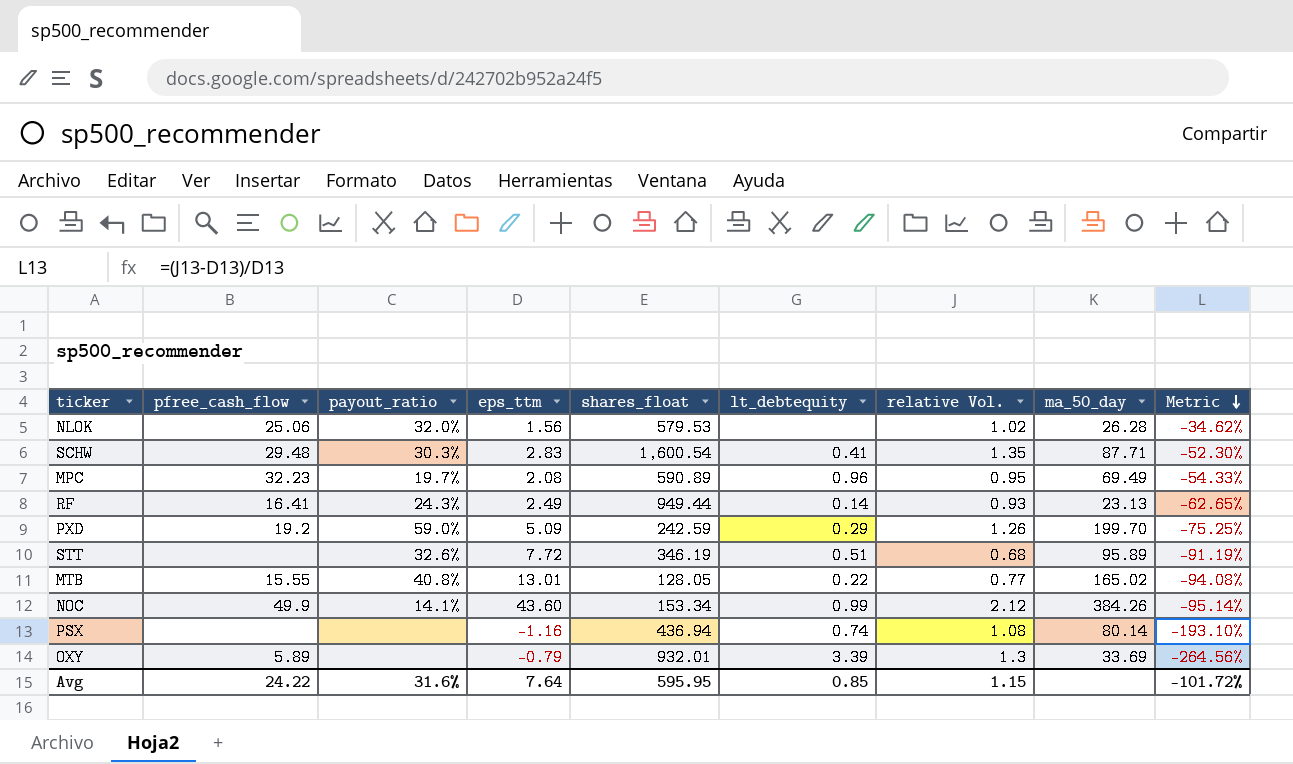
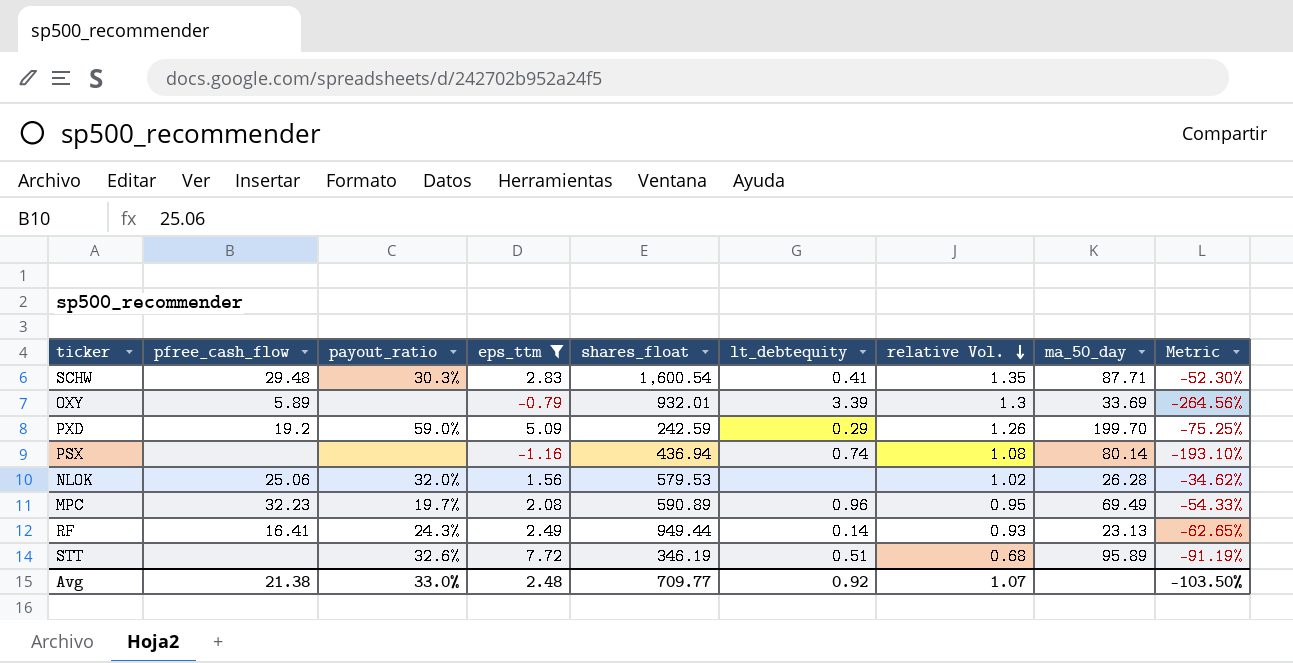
filter: none -> eps_ttm <= 7.72
row order: Metric descending -> relative Vol. descending
Avg | pfree_cash_flow: 24.22 -> 21.38
Avg | payout_ratio: 31.6% -> 33.0%
Avg | eps_ttm: 7.64 -> 2.48
Avg | shares_float: 595.95 -> 709.77
Avg | lt_debtequity: 0.85 -> 0.92
Avg | relative Vol.: 1.15 -> 1.07
Avg | Metric: -101.72% -> -103.50%

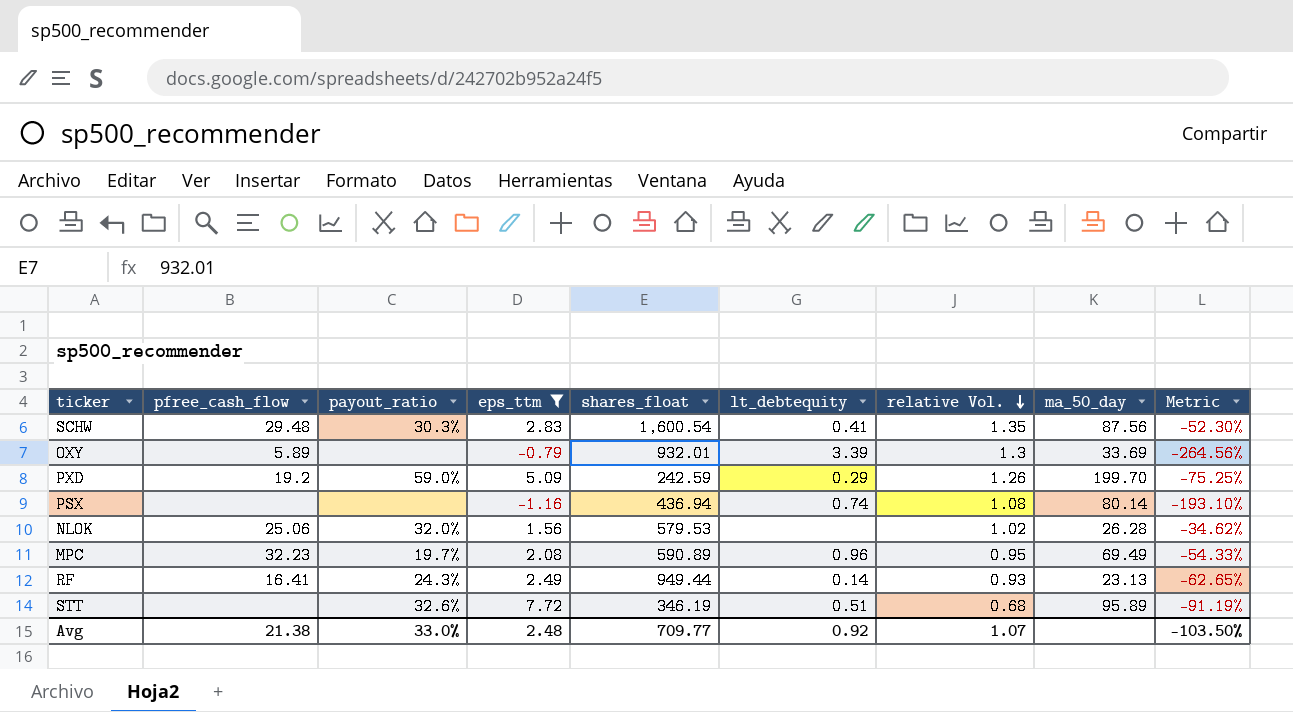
SCHW | ma_50_day: 87.71 -> 87.56

